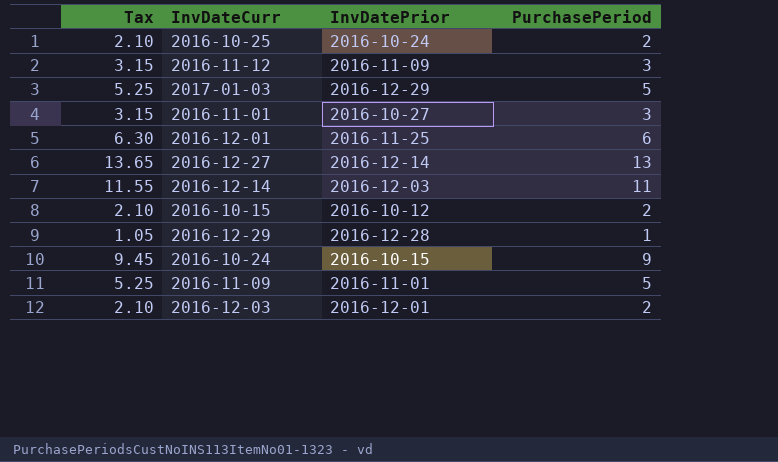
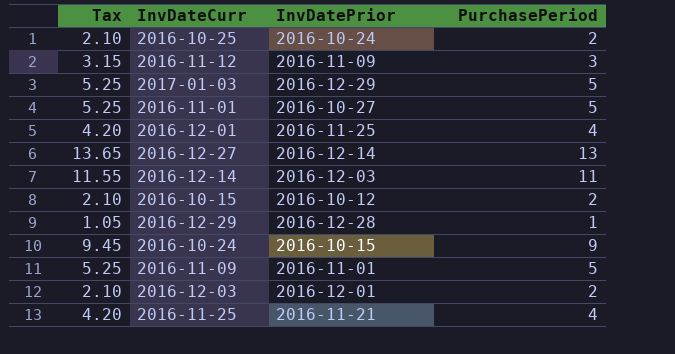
2016-11-01 | Tax: 3.15 -> 5.25
2016-11-01 | PurchasePeriod: 3 -> 5
2016-12-01 | Tax: 6.30 -> 4.20
2016-12-01 | PurchasePeriod: 6 -> 4
row 2016-11-25: none -> 4.20 | 2016-11-21 | 4

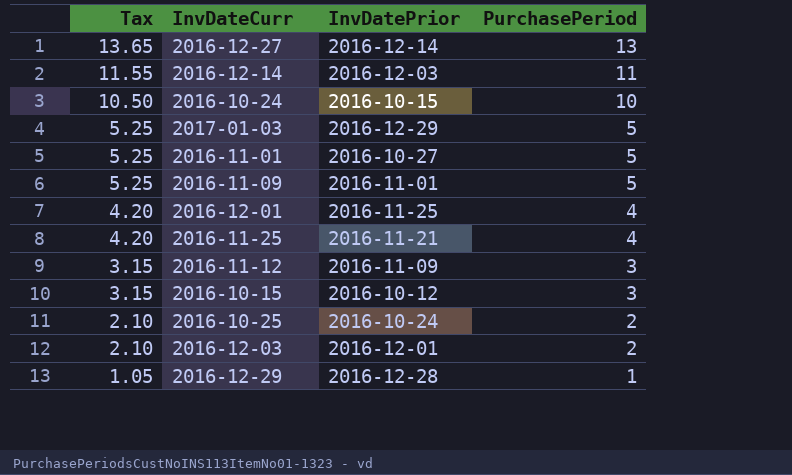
row order: none -> Tax descending
2016-10-24 | Tax: 9.45 -> 10.50
2016-10-24 | PurchasePeriod: 9 -> 10
2016-10-15 | Tax: 2.10 -> 3.15
2016-10-15 | PurchasePeriod: 2 -> 3

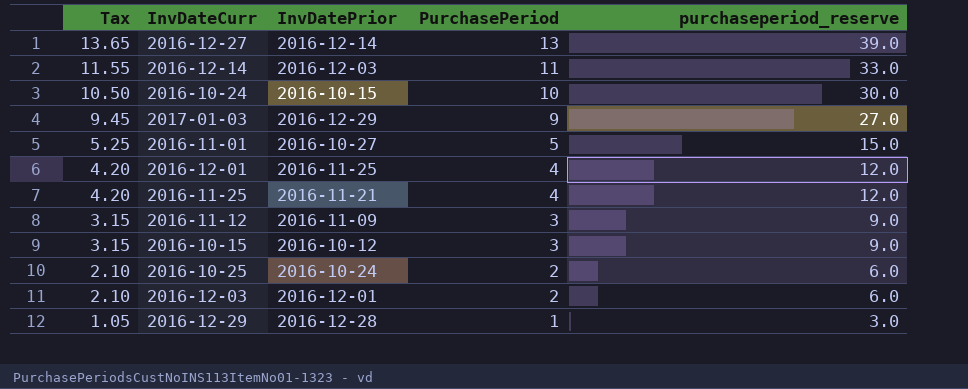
column purchaseperiod_reserve | formula: none -> [PurchasePeriod] * 3
row 2016-11-09: 5.25 | 2016-11-01 | 5 -> none
2017-01-03 | Tax: 5.25 -> 9.45
2017-01-03 | PurchasePeriod: 5 -> 9

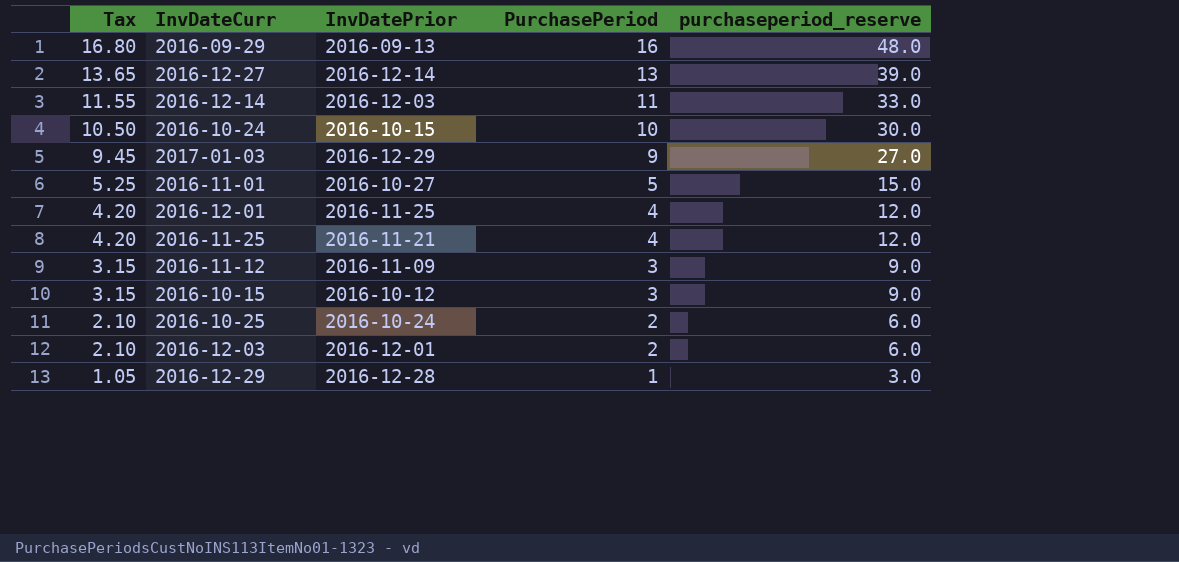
row 2016-09-29: none -> 16.80 | 2016-09-13 | 16 | 48.0

